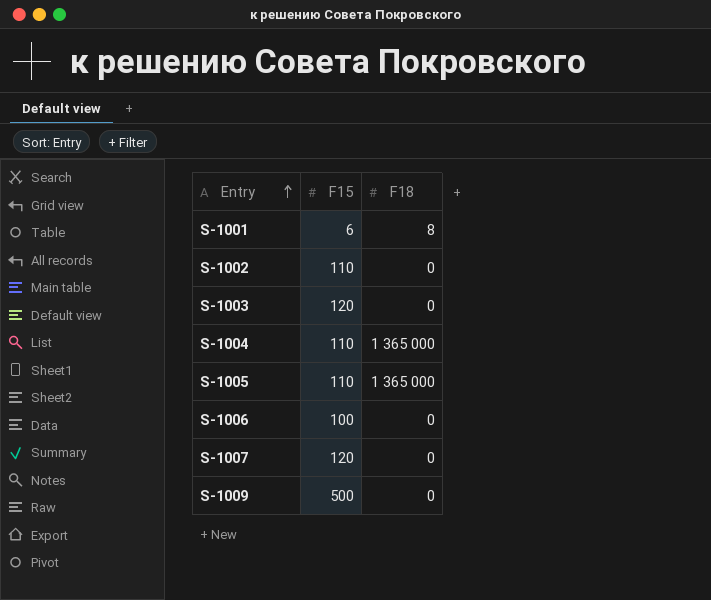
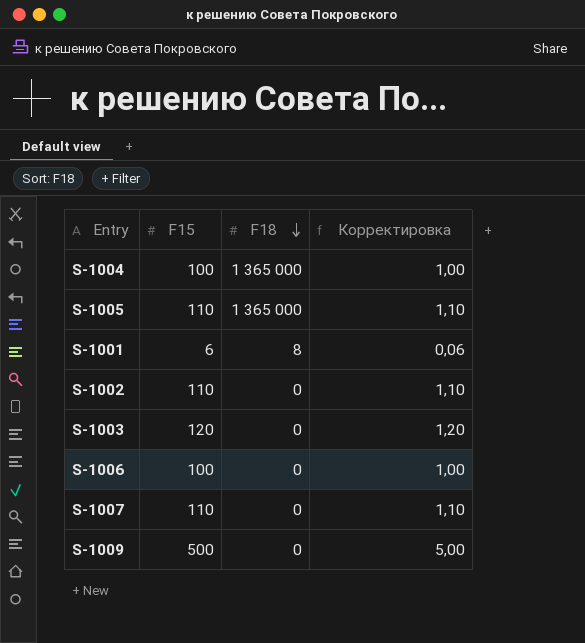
row order: Entry ascending -> F18 descending
column Корректировка | formula: none -> [F15] * 0,01
S-1004 | F15: 110 -> 100
S-1007 | F15: 120 -> 110

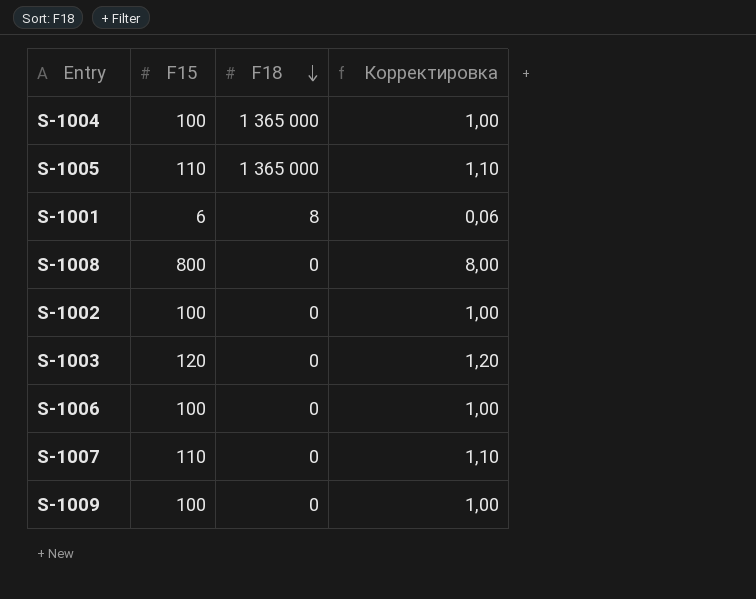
row S-1008: none -> 800 | 0 | 8,00
S-1002 | F15: 110 -> 100
S-1002 | Корректировка: 1,10 -> 1,00
S-1009 | F15: 500 -> 100
S-1009 | Корректировка: 5,00 -> 1,00

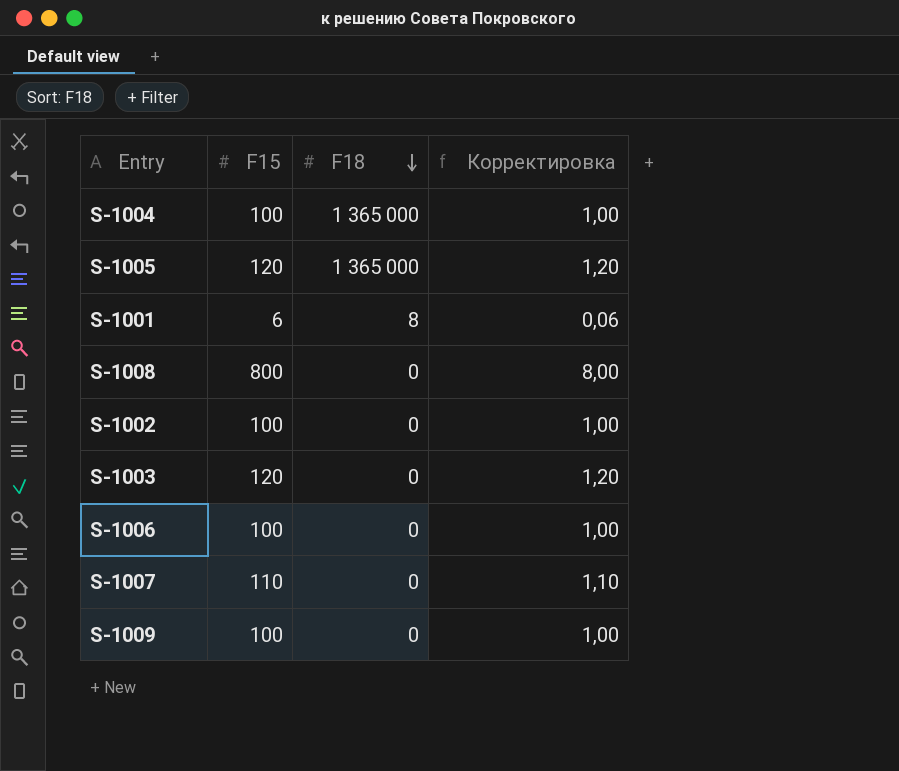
S-1005 | F15: 110 -> 120
S-1005 | Корректировка: 1,10 -> 1,20

